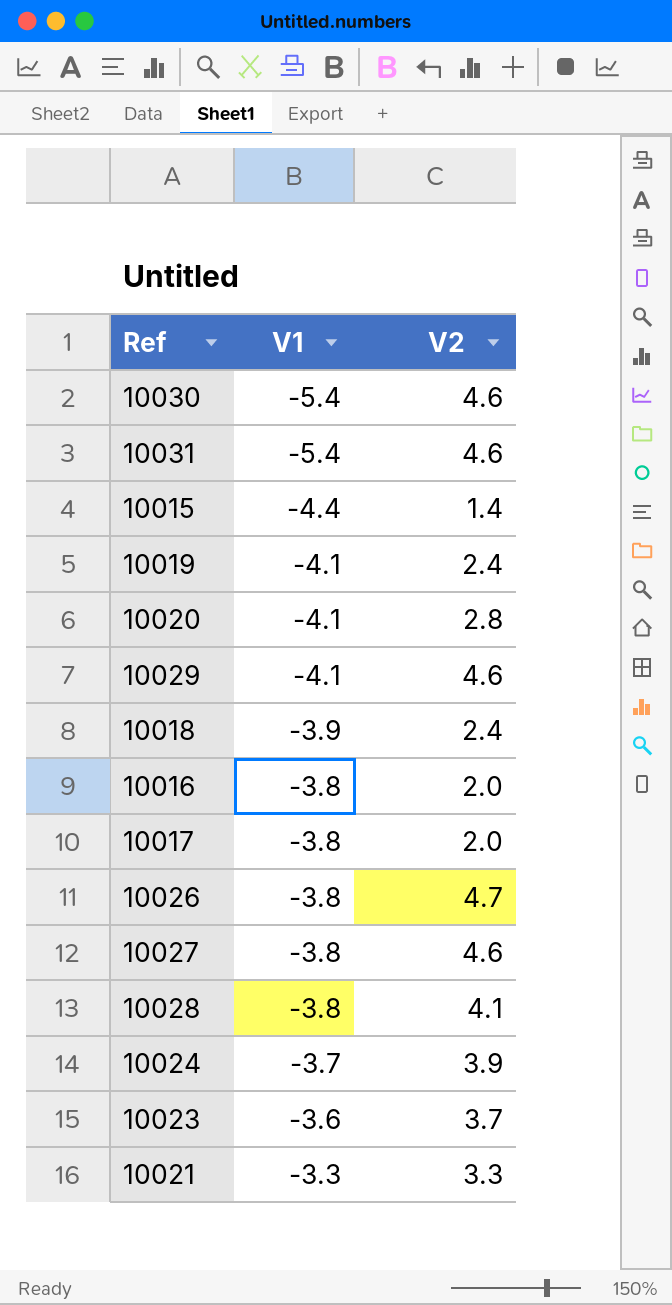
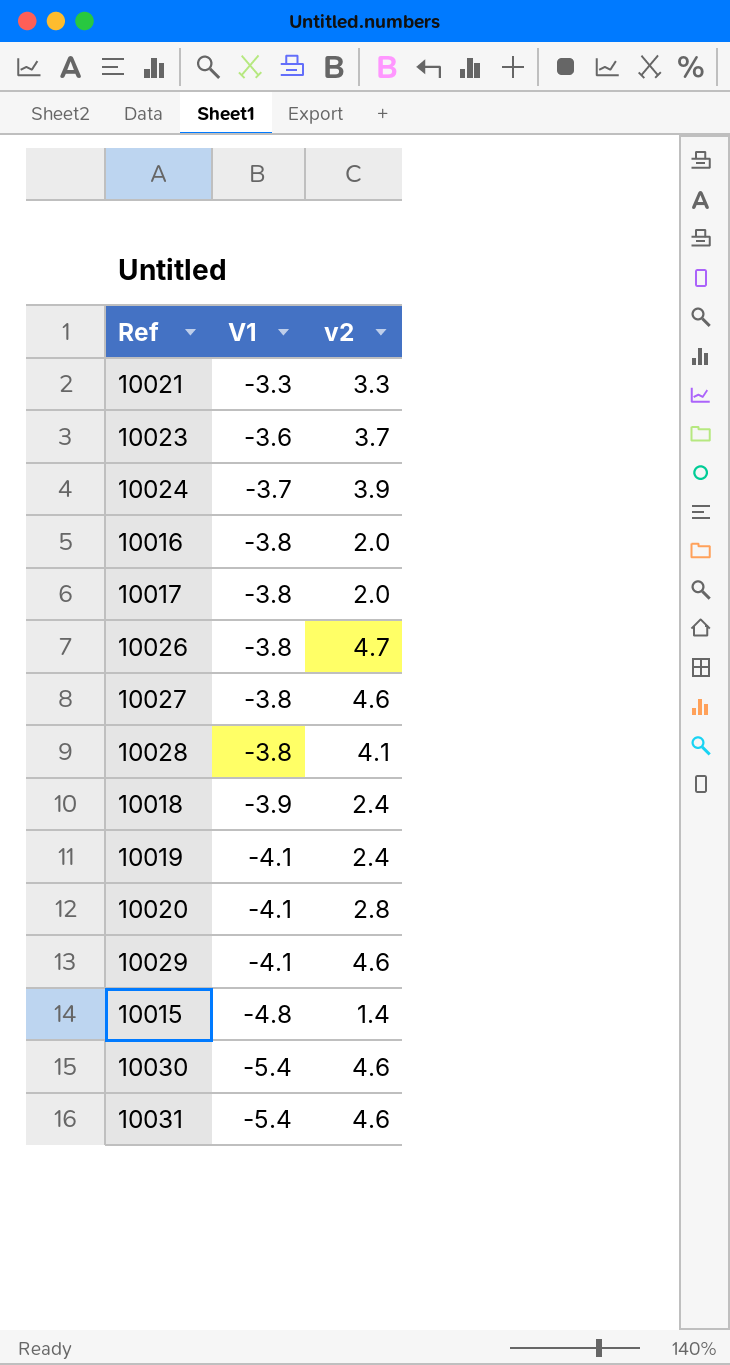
row order: V1 ascending -> V1 descending
column name: V2 -> v2
10015 | V1: -4.4 -> -4.8

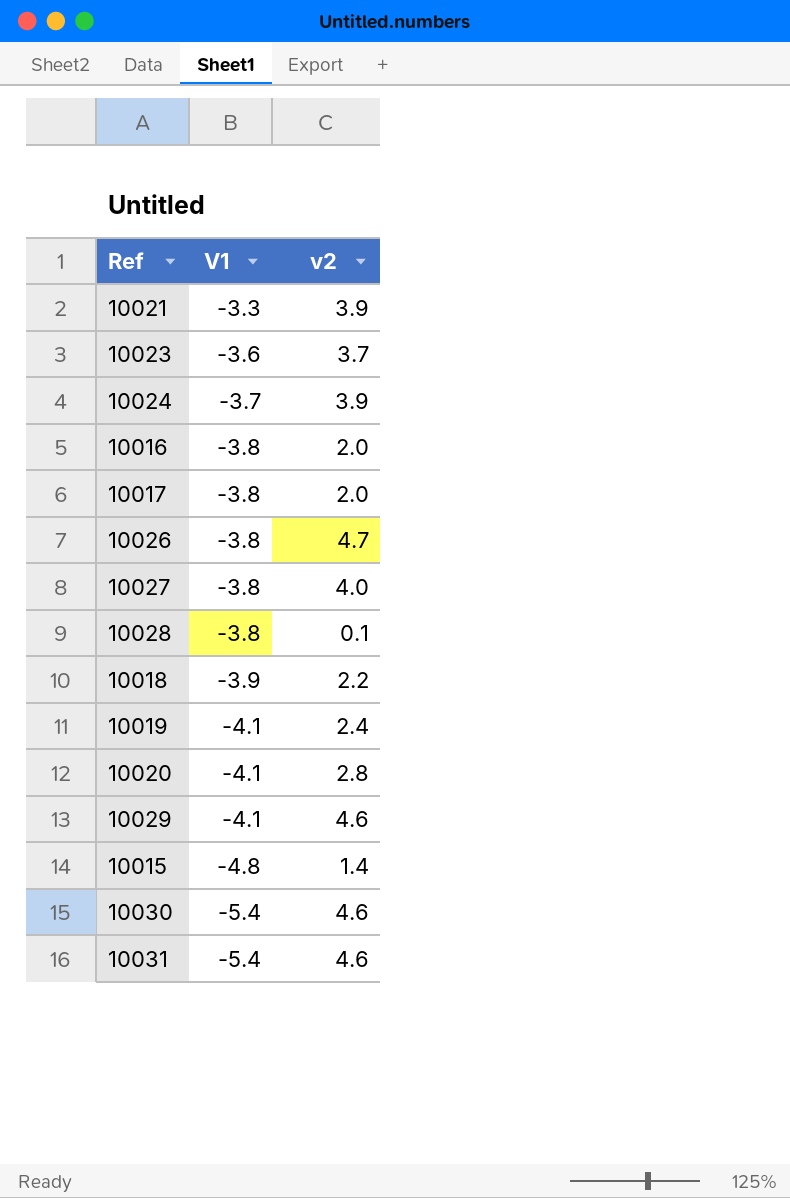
10021 | v2: 3.3 -> 3.9
10027 | v2: 4.6 -> 4.0
10028 | v2: 4.1 -> 0.1
10018 | v2: 2.4 -> 2.2

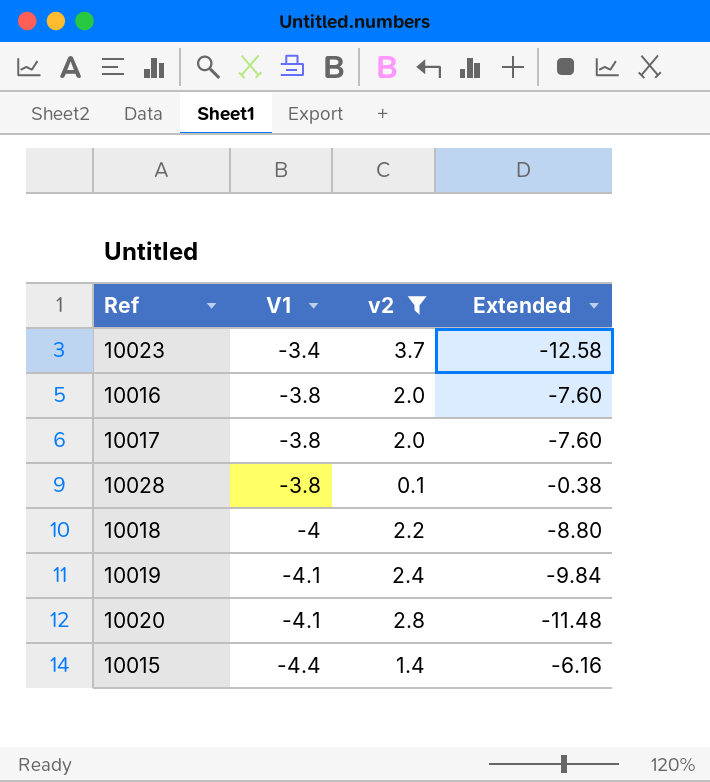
filter: none -> v2 <= 3.7
column Extended | formula: none -> [V1] * [v2]
10023 | V1: -3.6 -> -3.4
10018 | V1: -3.9 -> -4
10015 | V1: -4.8 -> -4.4

